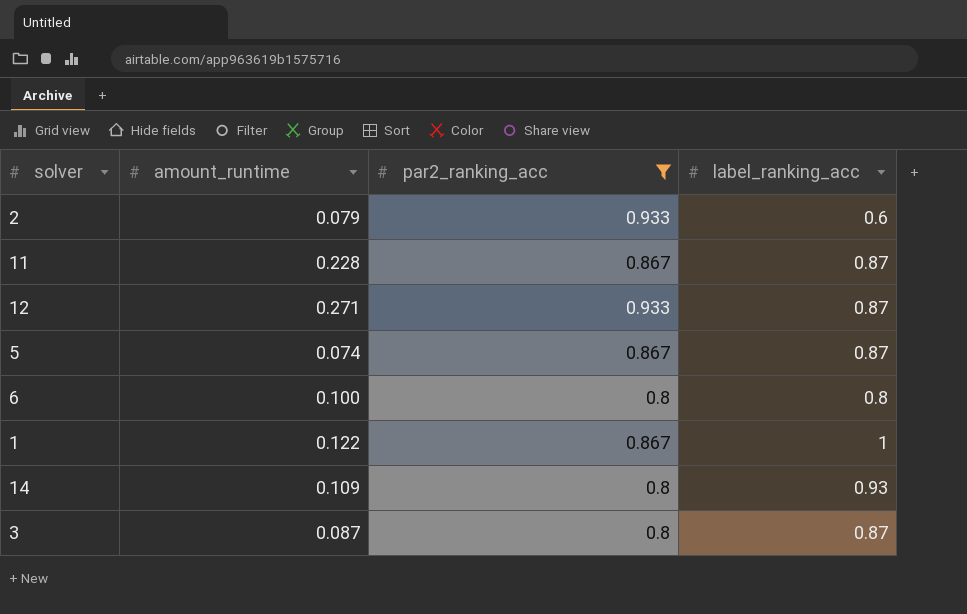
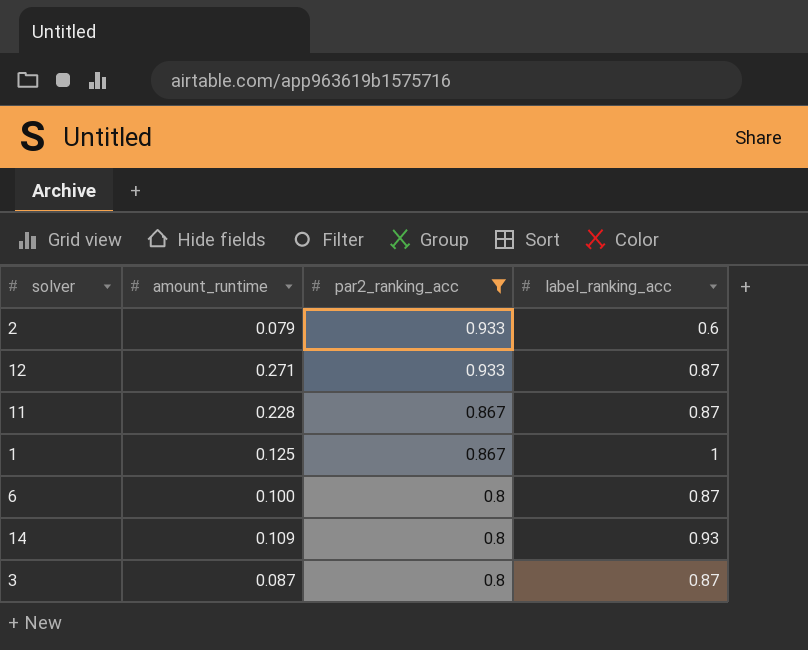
row order: none -> par2_ranking_acc descending
row 5: 0.074 | 0.867 | 0.87 -> none
1 | amount_runtime: 0.122 -> 0.125
6 | label_ranking_acc: 0.8 -> 0.87

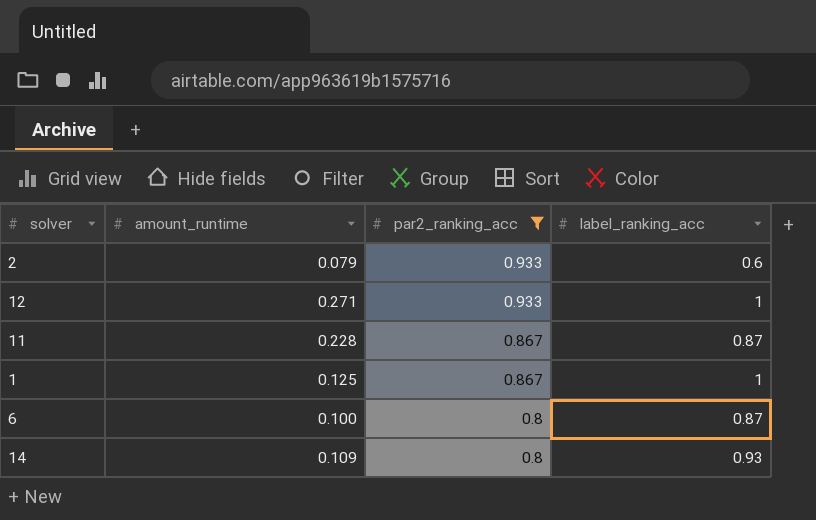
row 3: 0.087 | 0.8 | 0.87 -> none
12 | label_ranking_acc: 0.87 -> 1

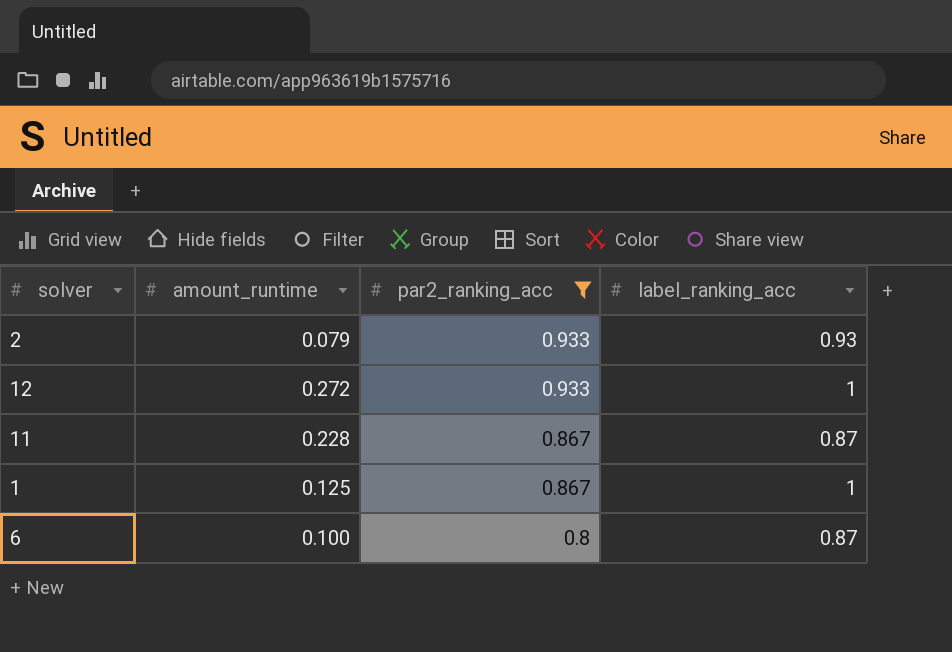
row 14: 0.109 | 0.8 | 0.93 -> none
2 | label_ranking_acc: 0.6 -> 0.93
12 | amount_runtime: 0.271 -> 0.272

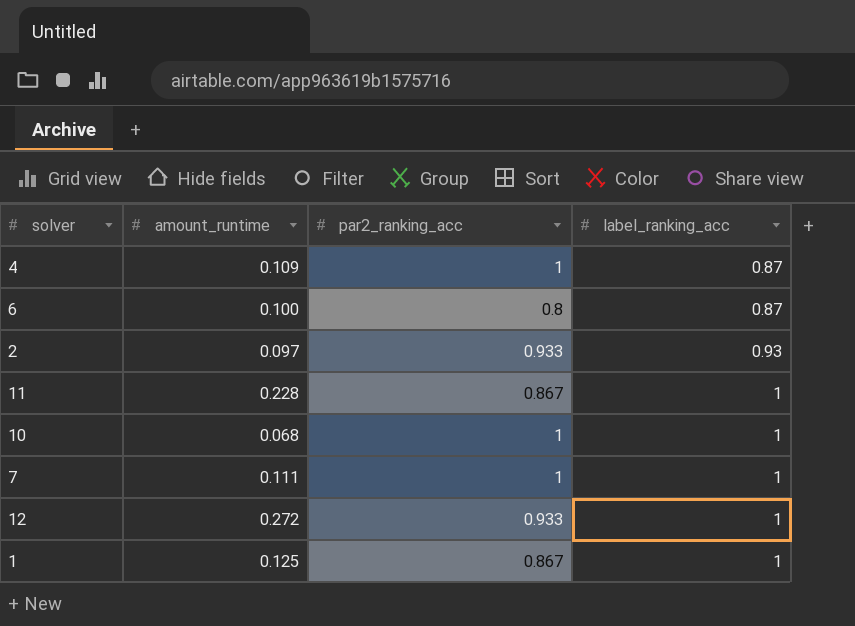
filter: par2_ranking_acc != 1 -> none
row order: par2_ranking_acc descending -> label_ranking_acc ascending
2 | amount_runtime: 0.079 -> 0.097
11 | label_ranking_acc: 0.87 -> 1

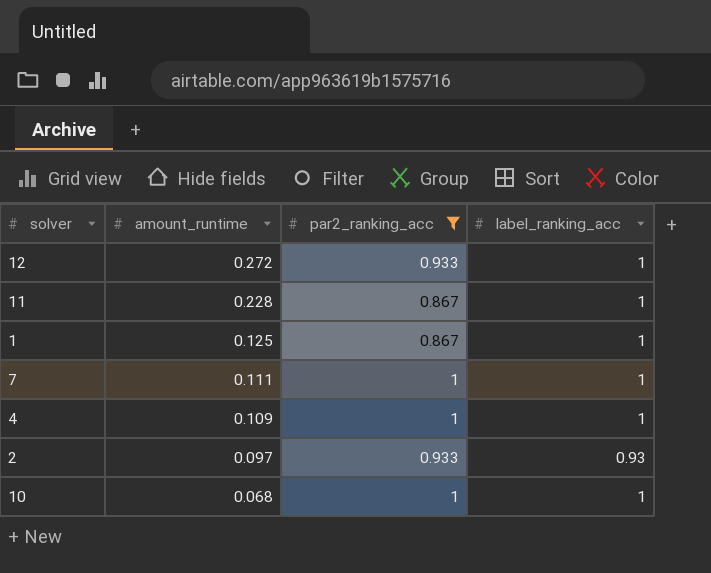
filter: none -> par2_ranking_acc != 0.8
row order: label_ranking_acc ascending -> amount_runtime descending
4 | label_ranking_acc: 0.87 -> 1

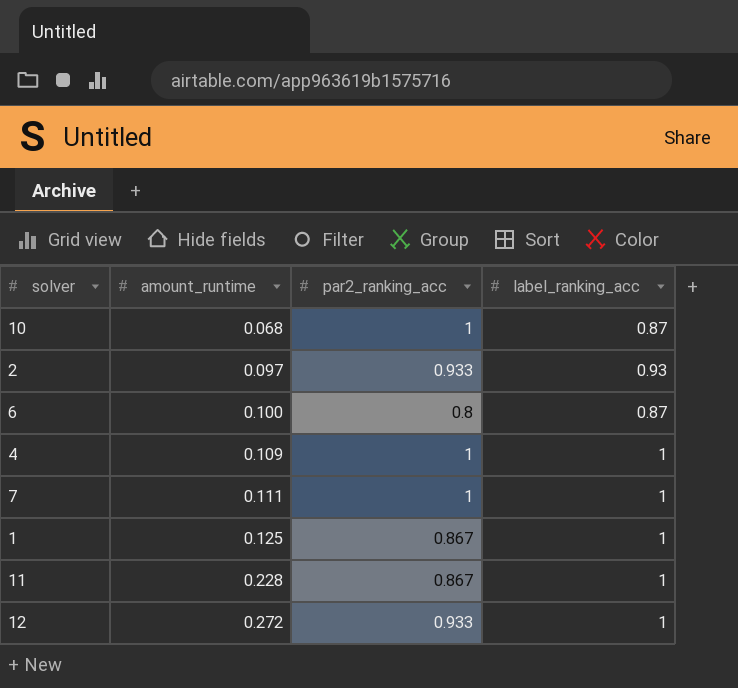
filter: par2_ranking_acc != 0.8 -> none
row order: amount_runtime descending -> amount_runtime ascending
10 | label_ranking_acc: 1 -> 0.87

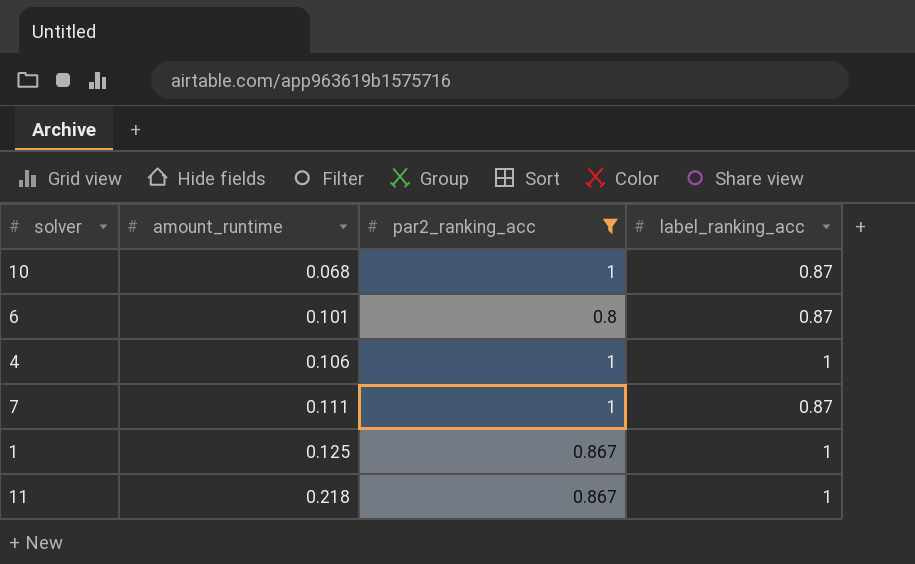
filter: none -> par2_ranking_acc != 0.933
6 | amount_runtime: 0.100 -> 0.101
4 | amount_runtime: 0.109 -> 0.106
7 | label_ranking_acc: 1 -> 0.87
11 | amount_runtime: 0.228 -> 0.218

